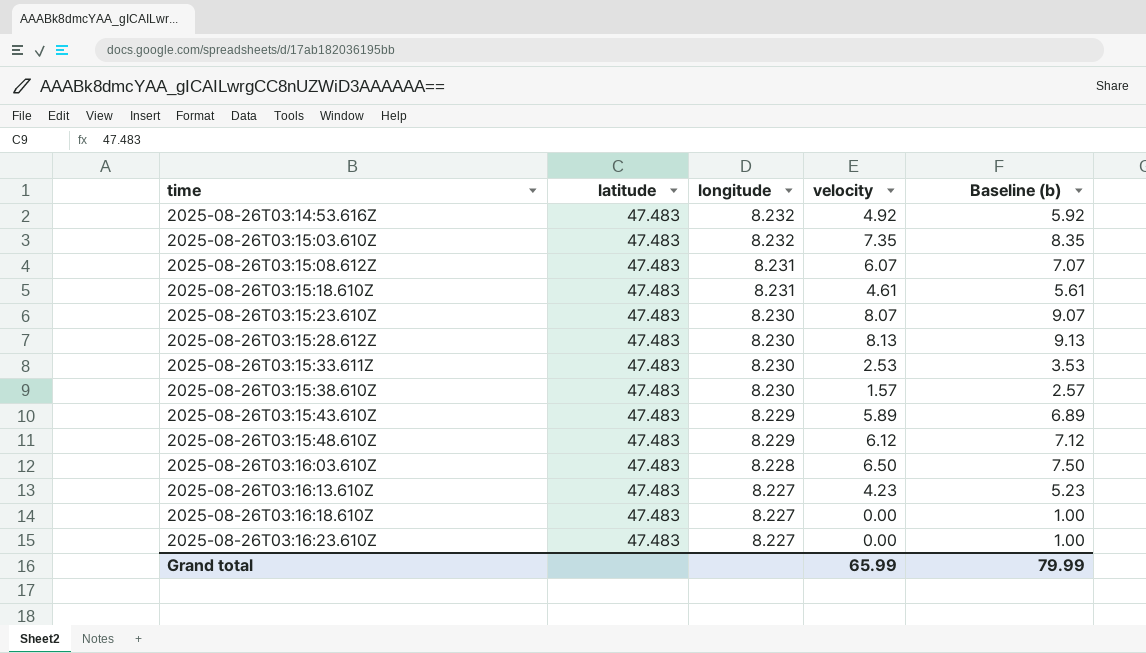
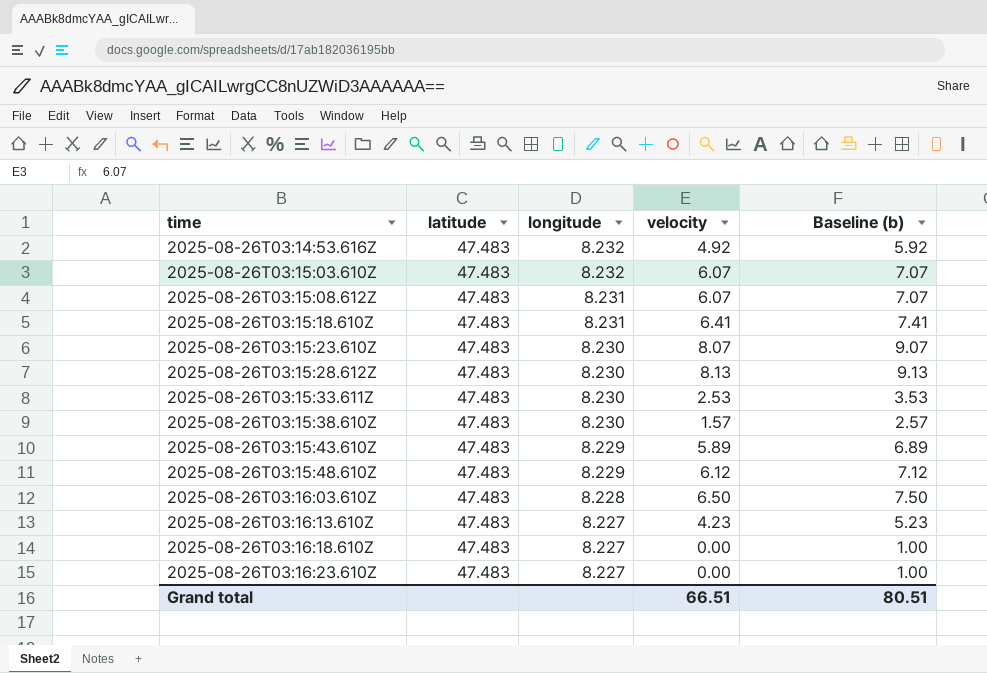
2025-08-26T03:15:03.610Z | velocity: 7.35 -> 6.07
2025-08-26T03:15:03.610Z | Baseline (b): 8.35 -> 7.07
2025-08-26T03:15:18.610Z | velocity: 4.61 -> 6.41
2025-08-26T03:15:18.610Z | Baseline (b): 5.61 -> 7.41
Grand total | velocity: 65.99 -> 66.51
Grand total | Baseline (b): 79.99 -> 80.51

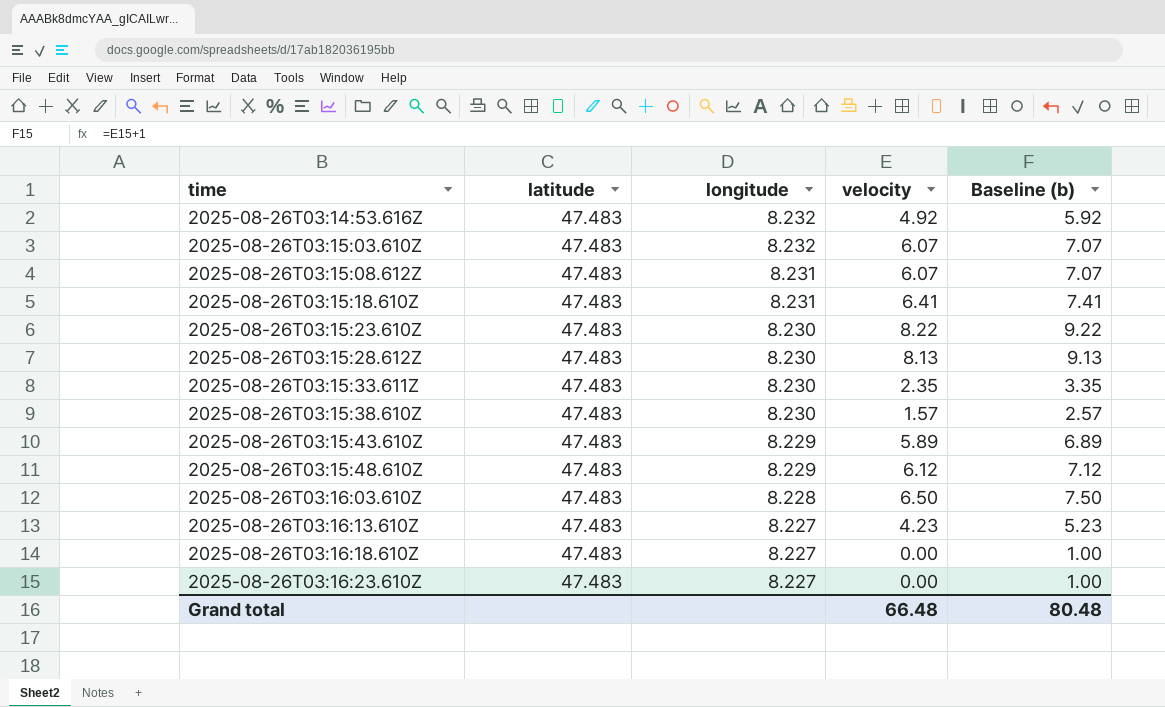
2025-08-26T03:15:23.610Z | velocity: 8.07 -> 8.22
2025-08-26T03:15:23.610Z | Baseline (b): 9.07 -> 9.22
2025-08-26T03:15:33.611Z | velocity: 2.53 -> 2.35
2025-08-26T03:15:33.611Z | Baseline (b): 3.53 -> 3.35
Grand total | velocity: 66.51 -> 66.48
Grand total | Baseline (b): 80.51 -> 80.48

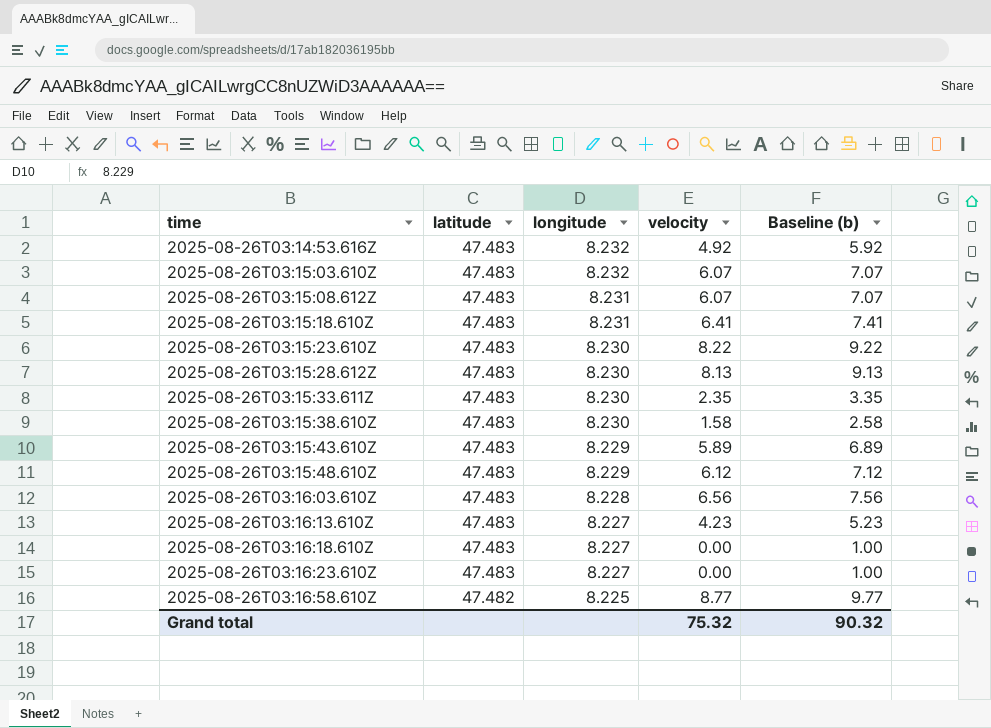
2025-08-26T03:15:38.610Z | velocity: 1.57 -> 1.58
2025-08-26T03:15:38.610Z | Baseline (b): 2.57 -> 2.58
2025-08-26T03:16:03.610Z | velocity: 6.50 -> 6.56
2025-08-26T03:16:03.610Z | Baseline (b): 7.50 -> 7.56
row 2025-08-26T03:16:58.610Z: none -> 47.482 | 8.225 | 8.77 | 9.77
Grand total | velocity: 66.48 -> 75.32
Grand total | Baseline (b): 80.48 -> 90.32

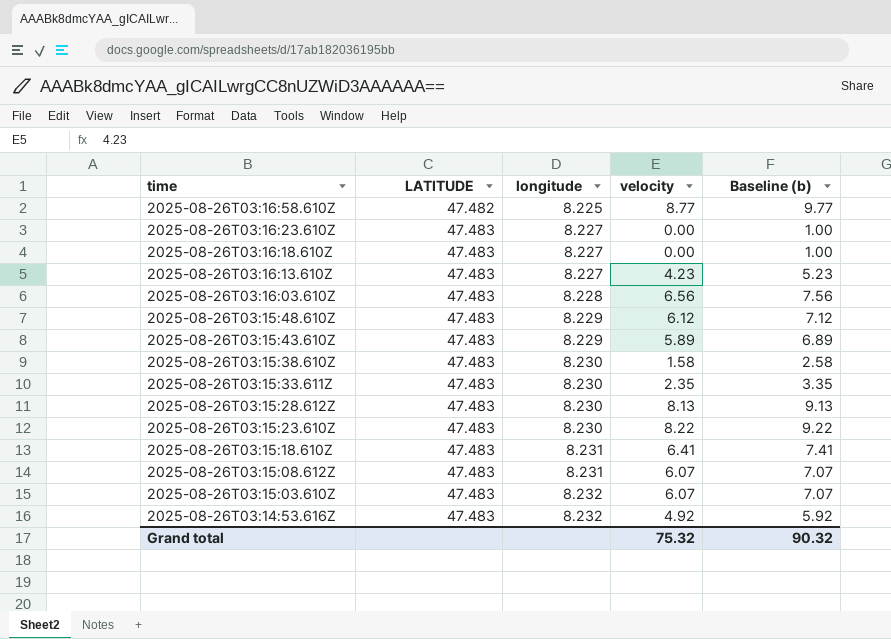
row order: time ascending -> time descending
column name: latitude -> LATITUDE

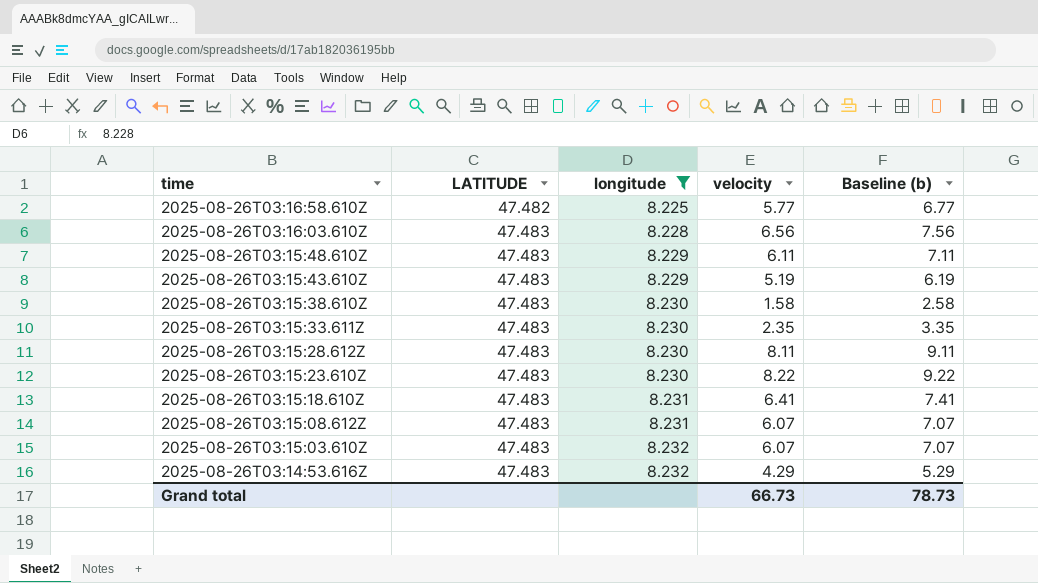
filter: none -> longitude != 8.227
2025-08-26T03:16:58.610Z | velocity: 8.77 -> 5.77
2025-08-26T03:16:58.610Z | Baseline (b): 9.77 -> 6.77
2025-08-26T03:15:48.610Z | velocity: 6.12 -> 6.11
2025-08-26T03:15:48.610Z | Baseline (b): 7.12 -> 7.11
2025-08-26T03:15:43.610Z | velocity: 5.89 -> 5.19
2025-08-26T03:15:43.610Z | Baseline (b): 6.89 -> 6.19
2025-08-26T03:15:28.612Z | velocity: 8.13 -> 8.11
2025-08-26T03:15:28.612Z | Baseline (b): 9.13 -> 9.11
2025-08-26T03:14:53.616Z | velocity: 4.92 -> 4.29
2025-08-26T03:14:53.616Z | Baseline (b): 5.92 -> 5.29
Grand total | velocity: 75.32 -> 66.73
Grand total | Baseline (b): 90.32 -> 78.73

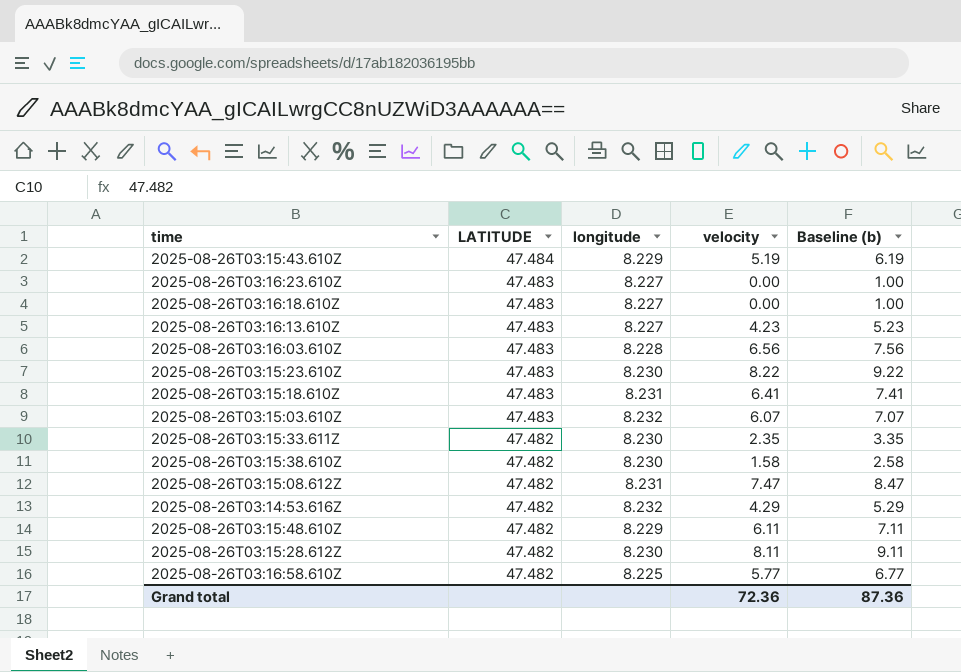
filter: longitude != 8.227 -> none
row order: time descending -> LATITUDE descending
2025-08-26T03:15:43.610Z | LATITUDE: 47.483 -> 47.484
2025-08-26T03:15:33.611Z | LATITUDE: 47.483 -> 47.482
2025-08-26T03:15:38.610Z | LATITUDE: 47.483 -> 47.482
2025-08-26T03:15:08.612Z | LATITUDE: 47.483 -> 47.482
2025-08-26T03:15:08.612Z | velocity: 6.07 -> 7.47
2025-08-26T03:15:08.612Z | Baseline (b): 7.07 -> 8.47
2025-08-26T03:14:53.616Z | LATITUDE: 47.483 -> 47.482
2025-08-26T03:15:48.610Z | LATITUDE: 47.483 -> 47.482
2025-08-26T03:15:28.612Z | LATITUDE: 47.483 -> 47.482
Grand total | velocity: 66.73 -> 72.36
Grand total | Baseline (b): 78.73 -> 87.36

